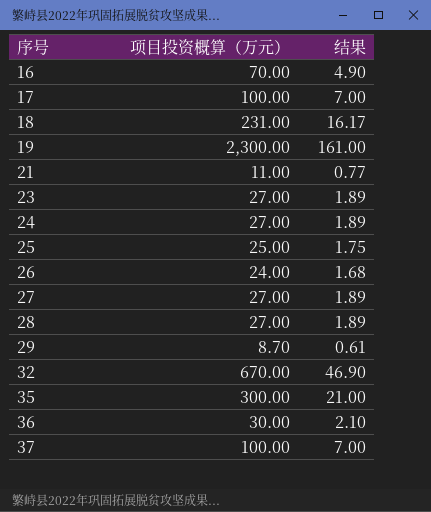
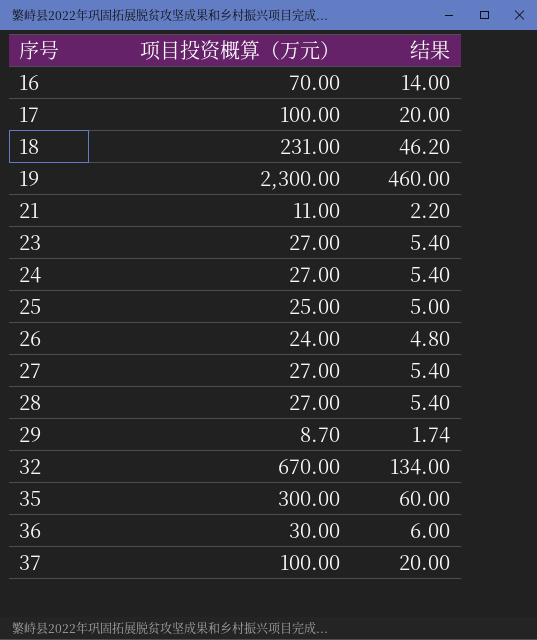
column 结果 | formula: [项目投资概算（万元）] * 0.07 -> [项目投资概算（万元）] * 0.2

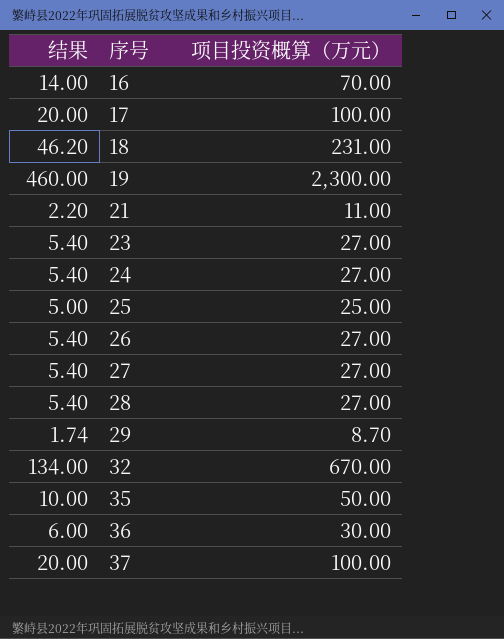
column 结果 | position: 3 -> 1
26 | 结果: 4.80 -> 5.40
26 | 项目投资概算（万元）: 24.00 -> 27.00
35 | 结果: 60.00 -> 10.00
35 | 项目投资概算（万元）: 300.00 -> 50.00

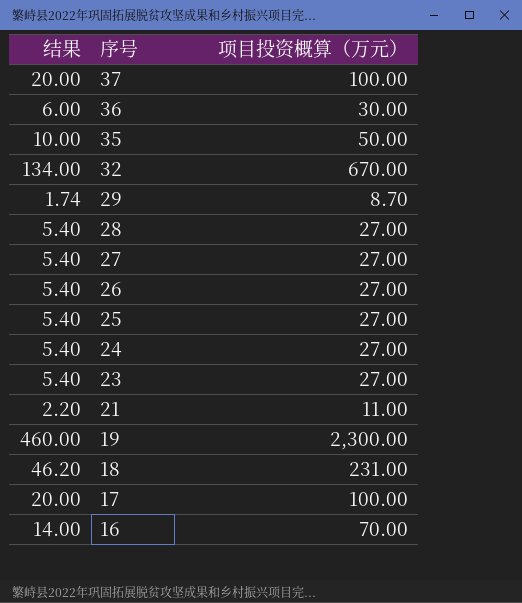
row order: 序号 ascending -> 序号 descending
25 | 结果: 5.00 -> 5.40
25 | 项目投资概算（万元）: 25.00 -> 27.00

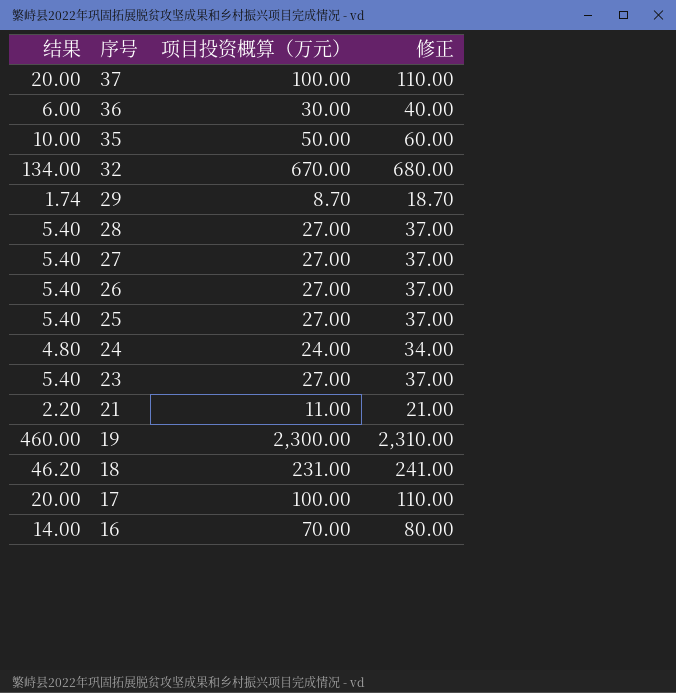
column 修正 | formula: none -> [项目投资概算（万元）] + 10
24 | 结果: 5.40 -> 4.80
24 | 项目投资概算（万元）: 27.00 -> 24.00

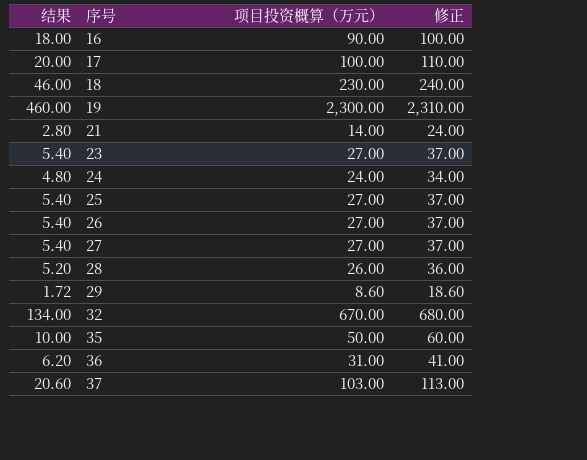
row order: 序号 descending -> 序号 ascending
16 | 结果: 14.00 -> 18.00
16 | 项目投资概算（万元）: 70.00 -> 90.00
16 | 修正: 80.00 -> 100.00
18 | 结果: 46.20 -> 46.00
18 | 项目投资概算（万元）: 231.00 -> 230.00
18 | 修正: 241.00 -> 240.00
21 | 结果: 2.20 -> 2.80
21 | 项目投资概算（万元）: 11.00 -> 14.00
21 | 修正: 21.00 -> 24.00
28 | 结果: 5.40 -> 5.20
28 | 项目投资概算（万元）: 27.00 -> 26.00
28 | 修正: 37.00 -> 36.00
29 | 结果: 1.74 -> 1.72
29 | 项目投资概算（万元）: 8.70 -> 8.60
29 | 修正: 18.70 -> 18.60
36 | 结果: 6.00 -> 6.20
36 | 项目投资概算（万元）: 30.00 -> 31.00
36 | 修正: 40.00 -> 41.00
37 | 结果: 20.00 -> 20.60
37 | 项目投资概算（万元）: 100.00 -> 103.00
37 | 修正: 110.00 -> 113.00

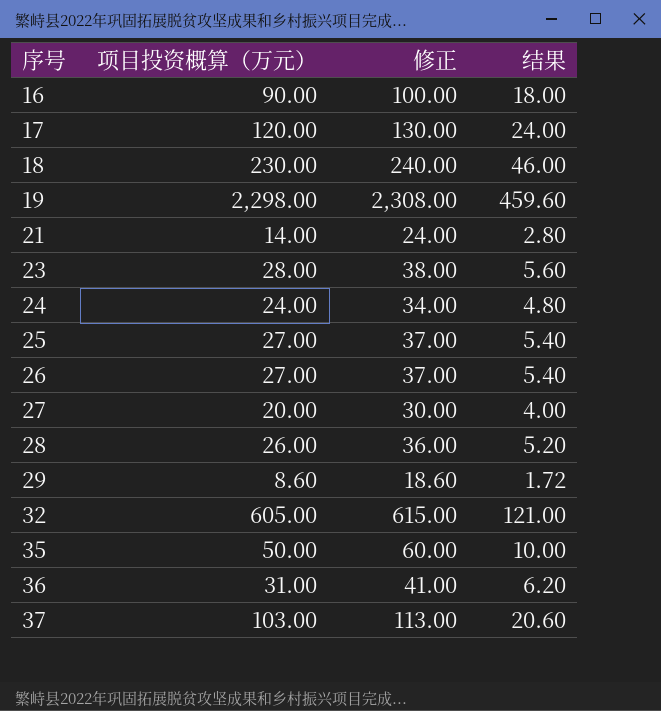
column 结果 | position: 1 -> 4
17 | 项目投资概算（万元）: 100.00 -> 120.00
17 | 修正: 110.00 -> 130.00
17 | 结果: 20.00 -> 24.00
19 | 项目投资概算（万元）: 2,300.00 -> 2,298.00
19 | 修正: 2,310.00 -> 2,308.00
19 | 结果: 460.00 -> 459.60
23 | 项目投资概算（万元）: 27.00 -> 28.00
23 | 修正: 37.00 -> 38.00
23 | 结果: 5.40 -> 5.60
27 | 项目投资概算（万元）: 27.00 -> 20.00
27 | 修正: 37.00 -> 30.00
27 | 结果: 5.40 -> 4.00
32 | 项目投资概算（万元）: 670.00 -> 605.00
32 | 修正: 680.00 -> 615.00
32 | 结果: 134.00 -> 121.00

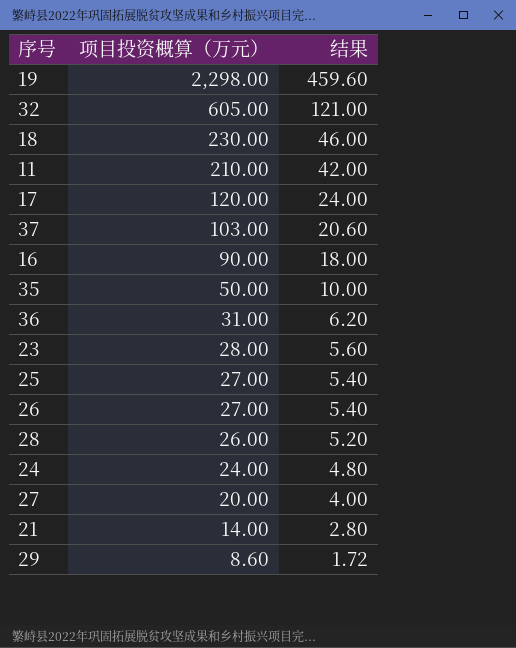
row order: 序号 ascending -> 项目投资概算（万元） descending
column 修正 | formula: [项目投资概算（万元）] + 10 -> none
row 11: none -> 210.00 | 42.00

